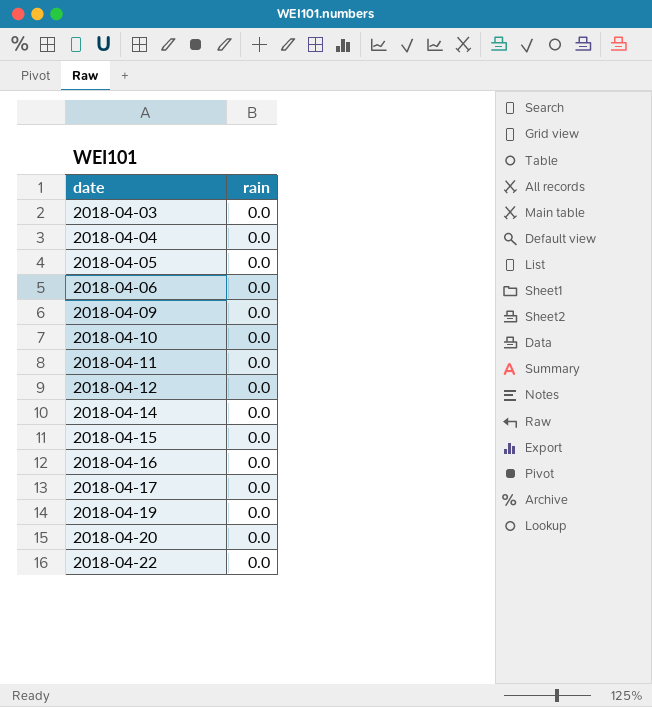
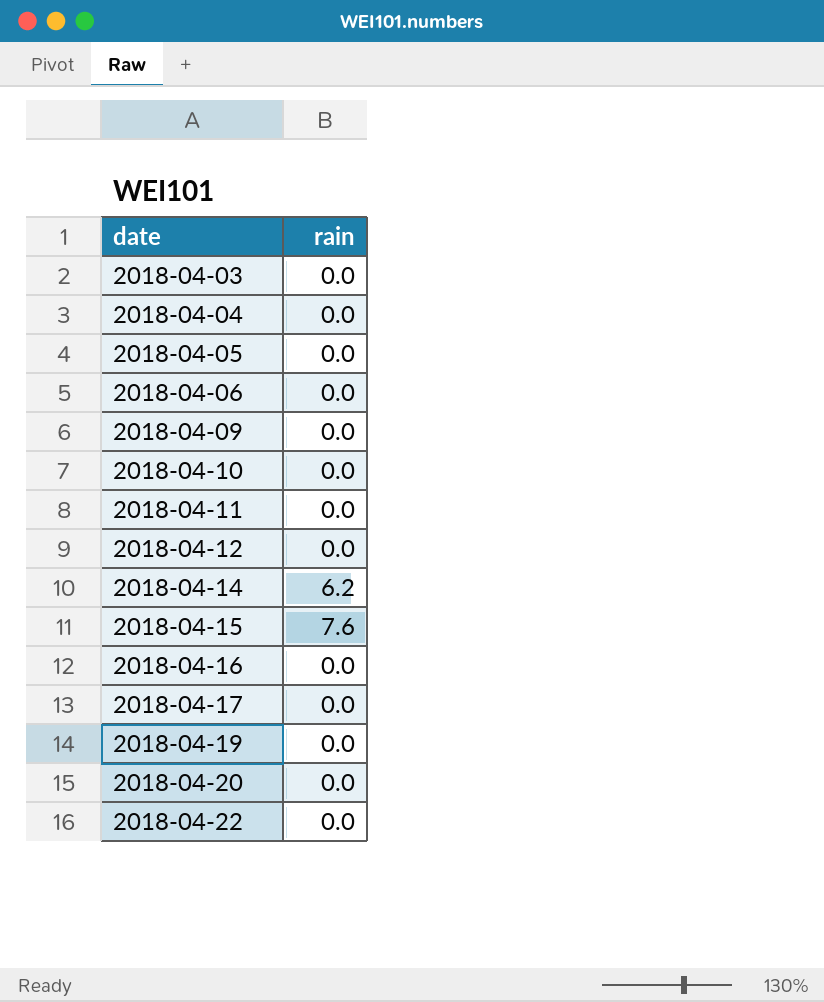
2018-04-14 | rain: 0.0 -> 6.2
2018-04-15 | rain: 0.0 -> 7.6

